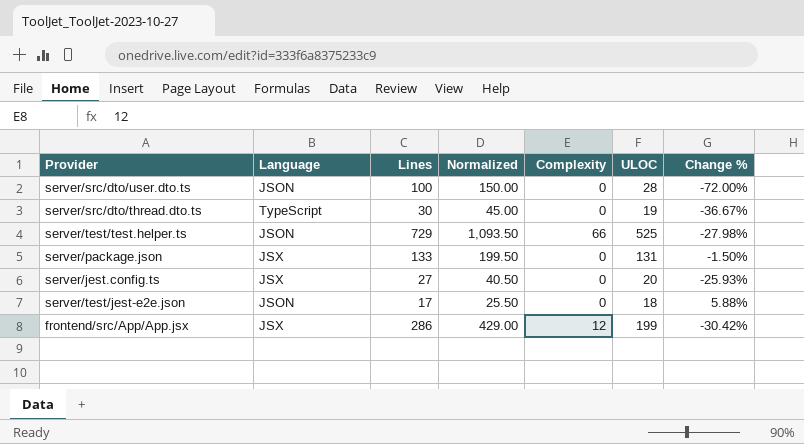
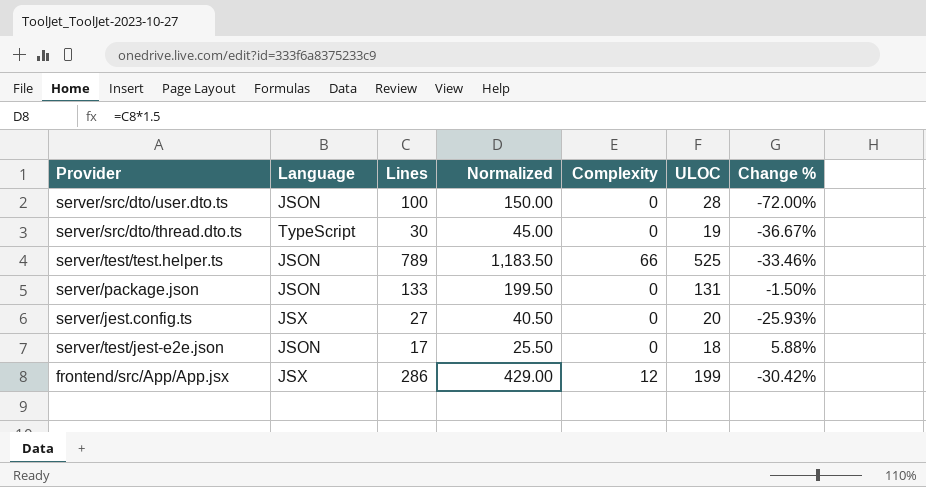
server/test/test.helper.ts | Lines: 729 -> 789
server/test/test.helper.ts | Normalized: 1,093.50 -> 1,183.50
server/test/test.helper.ts | Change %: -27.98% -> -33.46%
server/package.json | Language: JSX -> JSON

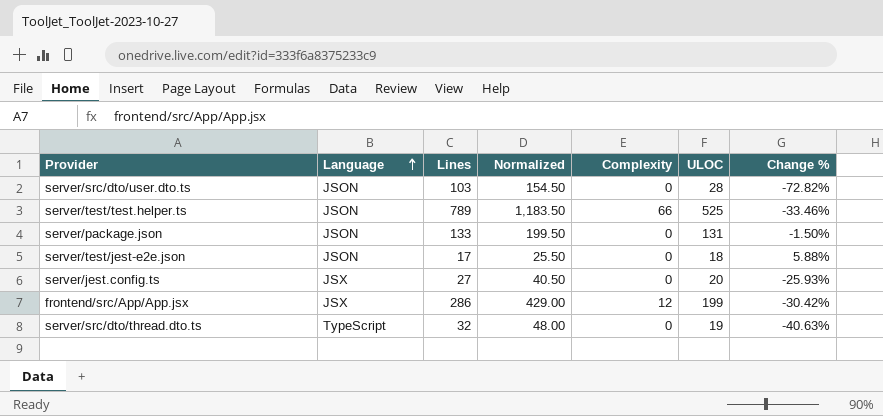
row order: none -> Language ascending
server/src/dto/user.dto.ts | Lines: 100 -> 103
server/src/dto/user.dto.ts | Normalized: 150.00 -> 154.50
server/src/dto/user.dto.ts | Change %: -72.00% -> -72.82%
server/src/dto/thread.dto.ts | Lines: 30 -> 32
server/src/dto/thread.dto.ts | Normalized: 45.00 -> 48.00
server/src/dto/thread.dto.ts | Change %: -36.67% -> -40.63%

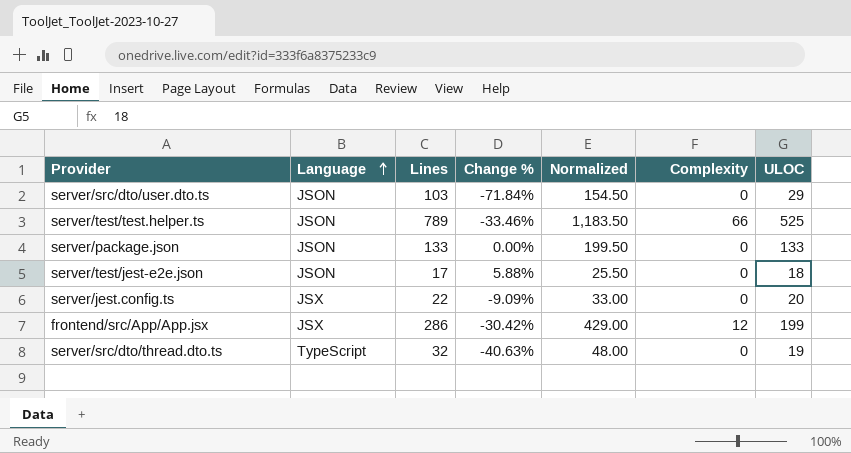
column Change % | position: 7 -> 4
server/src/dto/user.dto.ts | Change %: -72.82% -> -71.84%
server/src/dto/user.dto.ts | ULOC: 28 -> 29
server/package.json | Change %: -1.50% -> 0.00%
server/package.json | ULOC: 131 -> 133
server/jest.config.ts | Lines: 27 -> 22
server/jest.config.ts | Change %: -25.93% -> -9.09%
server/jest.config.ts | Normalized: 40.50 -> 33.00

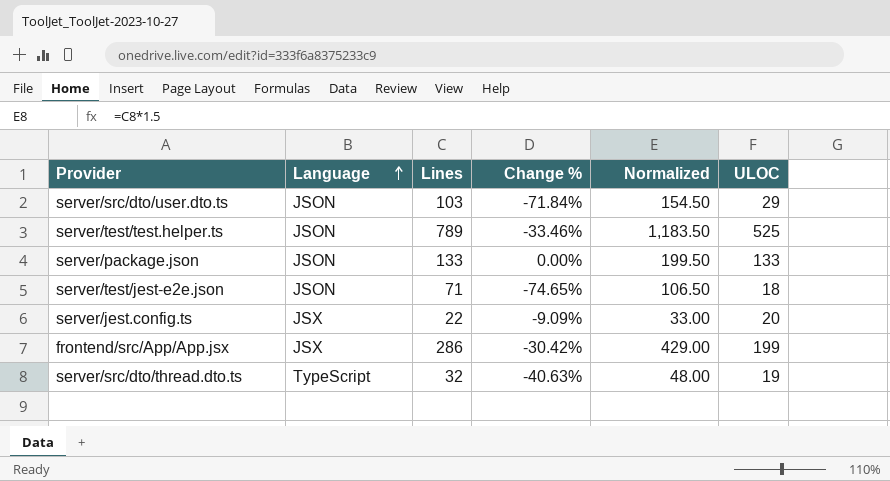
column Complexity | position: 6 -> none
server/test/jest-e2e.json | Lines: 17 -> 71
server/test/jest-e2e.json | Change %: 5.88% -> -74.65%
server/test/jest-e2e.json | Normalized: 25.50 -> 106.50

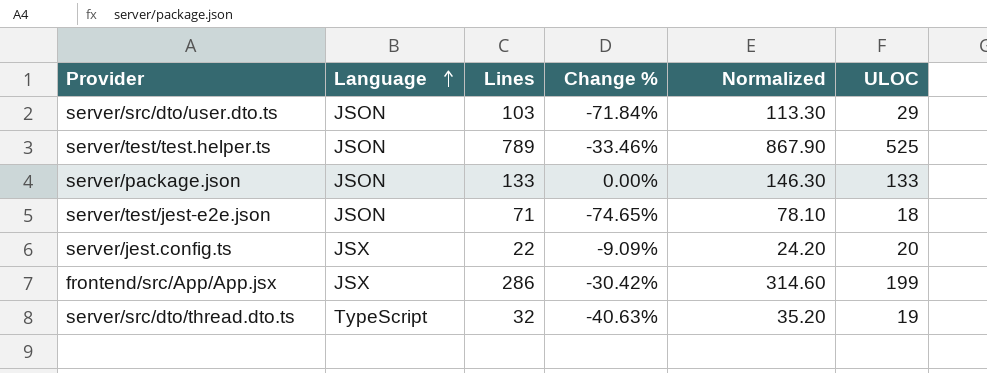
column Normalized | formula: [Lines] * 1.5 -> [Lines] * 1.1

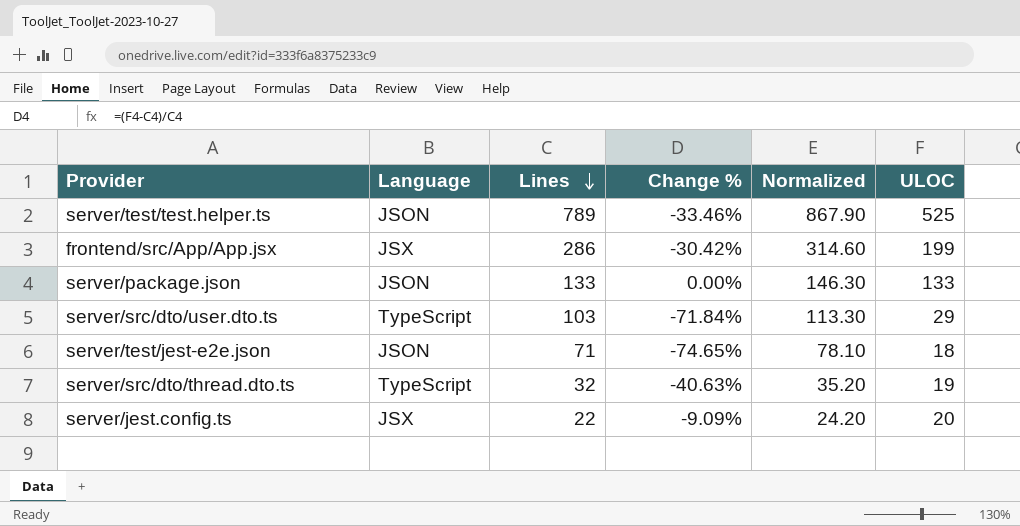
row order: Language ascending -> Lines descending
server/src/dto/user.dto.ts | Language: JSON -> TypeScript

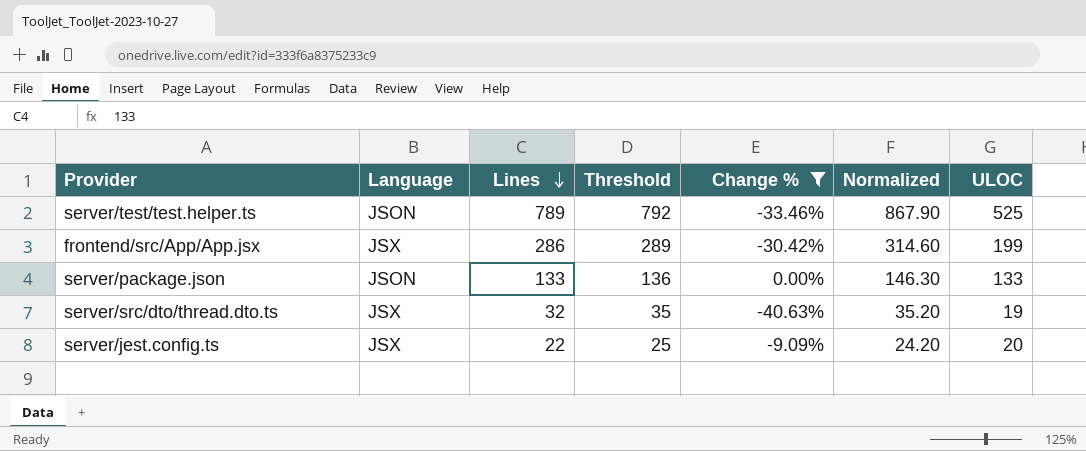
filter: none -> Change % >= -40.63%
column Threshold | formula: none -> [Lines] + 3
server/src/dto/thread.dto.ts | Language: TypeScript -> JSX

